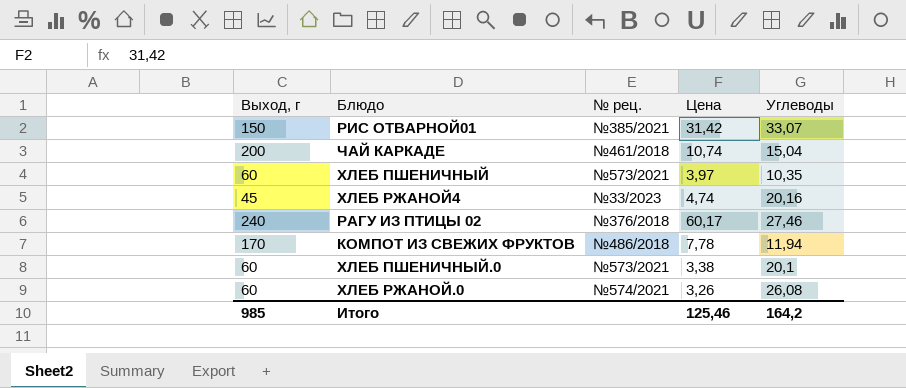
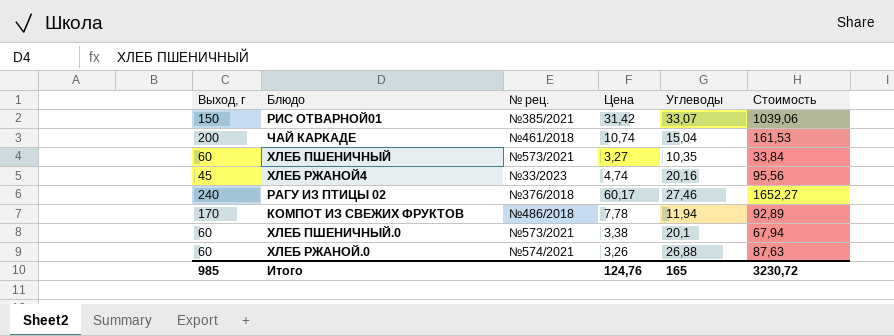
column Стоимость | formula: none -> [Цена] * [Углеводы]
ХЛЕБ ПШЕНИЧНЫЙ | Цена: 3,97 -> 3,27
ХЛЕБ РЖАНОЙ.0 | Углеводы: 26,08 -> 26,88
Итого | Цена: 125,46 -> 124,76
Итого | Углеводы: 164,2 -> 165

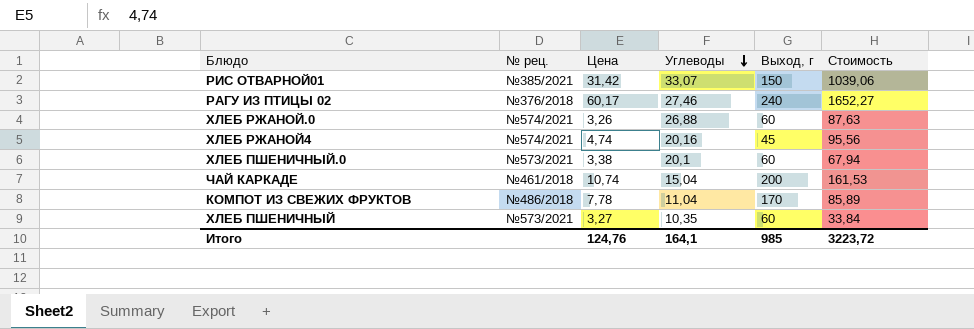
row order: none -> Углеводы descending
column Выход, г | position: 1 -> 5
ХЛЕБ РЖАНОЙ4 | № рец.: №33/2023 -> №574/2021
КОМПОТ ИЗ СВЕЖИХ ФРУКТОВ | Углеводы: 11,94 -> 11,04
КОМПОТ ИЗ СВЕЖИХ ФРУКТОВ | Стоимость: 92,89 -> 85,89
Итого | Углеводы: 165 -> 164,1
Итого | Стоимость: 3230,72 -> 3223,72

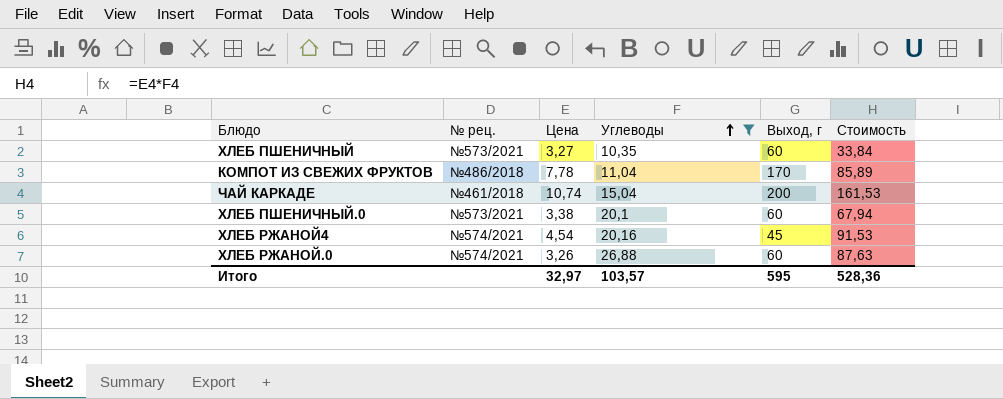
filter: none -> Углеводы <= 26,88
row order: Углеводы descending -> Углеводы ascending
ХЛЕБ РЖАНОЙ4 | Цена: 4,74 -> 4,54
ХЛЕБ РЖАНОЙ4 | Стоимость: 95,56 -> 91,53
Итого | Цена: 124,76 -> 32,97
Итого | Углеводы: 164,1 -> 103,57
Итого | Выход, г: 985 -> 595
Итого | Стоимость: 3223,72 -> 528,36

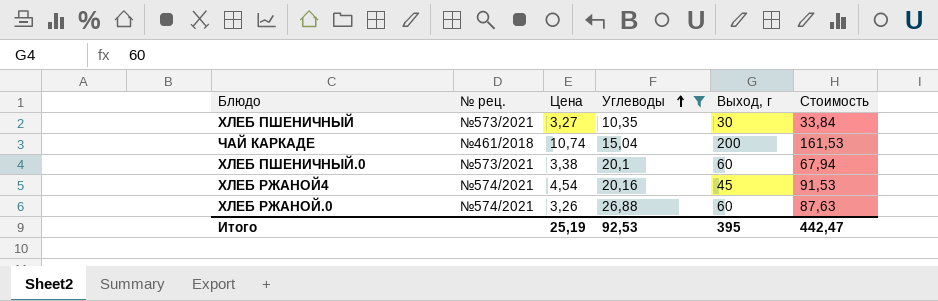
row КОМПОТ ИЗ СВЕЖИХ ФРУКТОВ: №486/2018 | 7,78 | 11,04 | 170 | 85,89 -> none
ХЛЕБ ПШЕНИЧНЫЙ | Выход, г: 60 -> 30
Итого | Цена: 32,97 -> 25,19
Итого | Углеводы: 103,57 -> 92,53
Итого | Выход, г: 595 -> 395
Итого | Стоимость: 528,36 -> 442,47

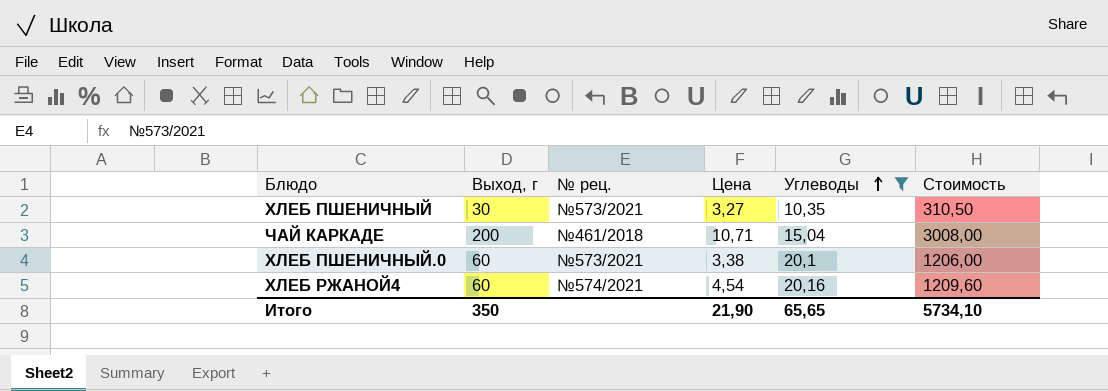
column Выход, г | position: 5 -> 2
column Стоимость | formula: [Цена] * [Углеводы] -> [Выход, г] * [Углеводы]
row ХЛЕБ РЖАНОЙ.0: №574/2021 | 3,26 | 26,88 | 60 | 87,63 -> none
ЧАЙ КАРКАДЕ | Цена: 10,74 -> 10,71
ХЛЕБ РЖАНОЙ4 | Выход, г: 45 -> 60
Итого | Выход, г: 395 -> 350
Итого | Цена: 25,19 -> 21,90
Итого | Углеводы: 92,53 -> 65,65
Итого | Стоимость: 442,47 -> 5734,10

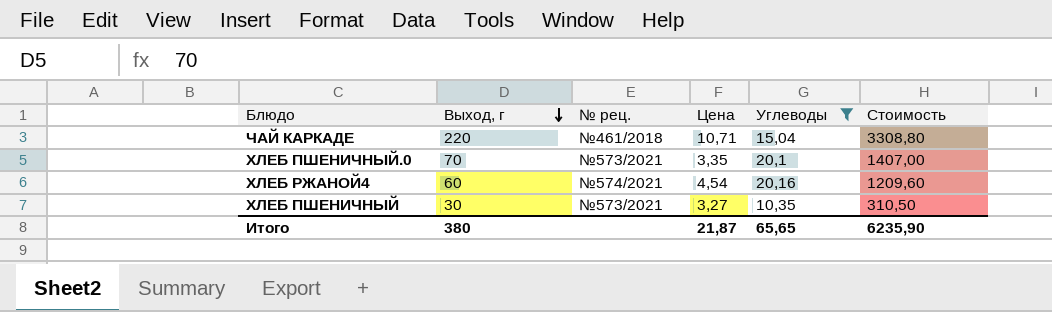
row order: Углеводы ascending -> Выход, г descending
ЧАЙ КАРКАДЕ | Выход, г: 200 -> 220
ЧАЙ КАРКАДЕ | Стоимость: 3008,00 -> 3308,80
ХЛЕБ ПШЕНИЧНЫЙ.0 | Выход, г: 60 -> 70
ХЛЕБ ПШЕНИЧНЫЙ.0 | Цена: 3,38 -> 3,35
ХЛЕБ ПШЕНИЧНЫЙ.0 | Стоимость: 1206,00 -> 1407,00
Итого | Выход, г: 350 -> 380
Итого | Цена: 21,90 -> 21,87
Итого | Стоимость: 5734,10 -> 6235,90

